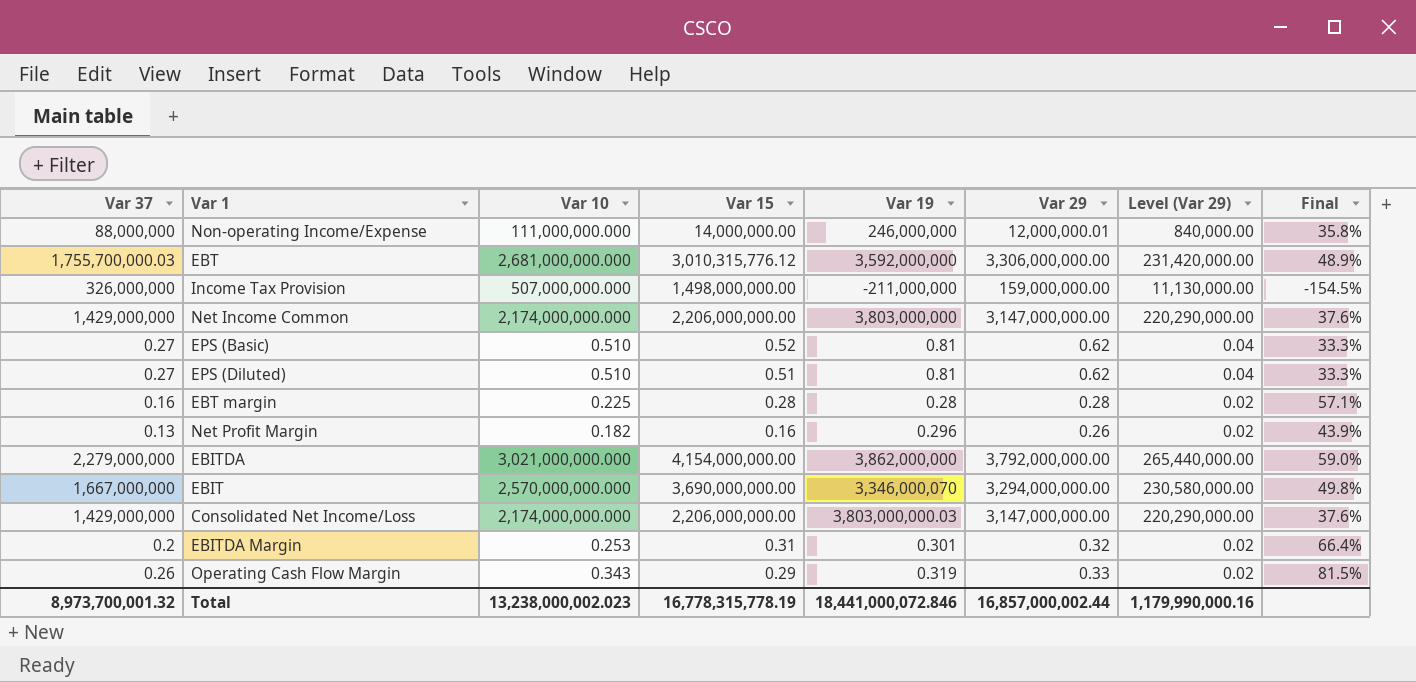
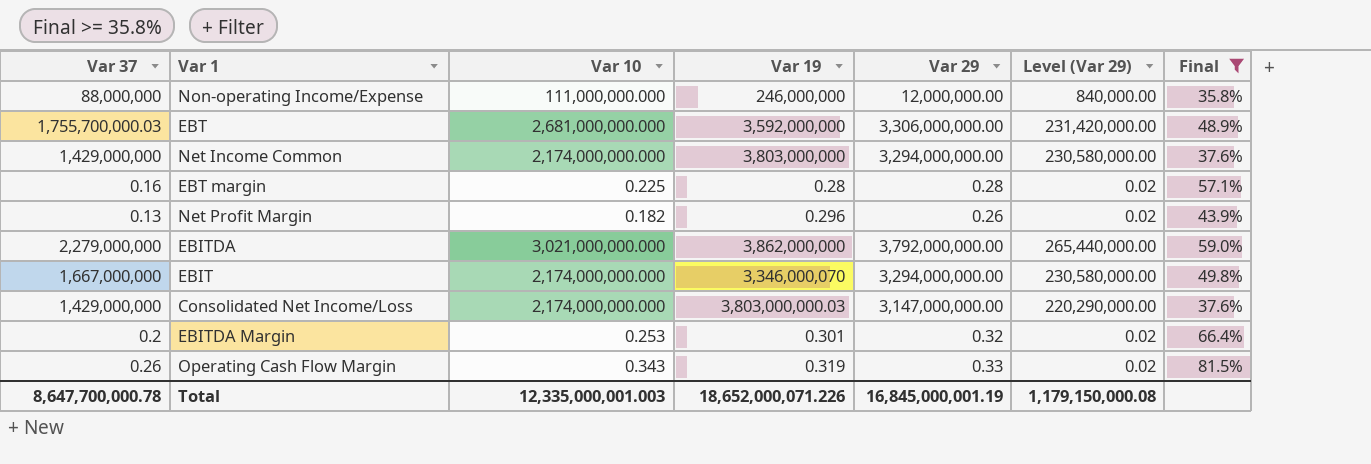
filter: none -> Final >= 35.8%
column Var 15 | position: 4 -> none
Non-operating Income/Expense | Var 29: 12,000,000.01 -> 12,000,000.00
Net Income Common | Var 29: 3,147,000,000.00 -> 3,294,000,000.00
Net Income Common | Level (Var 29): 220,290,000.00 -> 230,580,000.00
EBIT | Var 10: 2,570,000,000.000 -> 2,174,000,000.000
Total | Var 37: 8,973,700,001.32 -> 8,647,700,000.78
Total | Var 10: 13,238,000,002.023 -> 12,335,000,001.003
Total | Var 19: 18,441,000,072.846 -> 18,652,000,071.226
Total | Var 29: 16,857,000,002.44 -> 16,845,000,001.19
Total | Level (Var 29): 1,179,990,000.16 -> 1,179,150,000.08

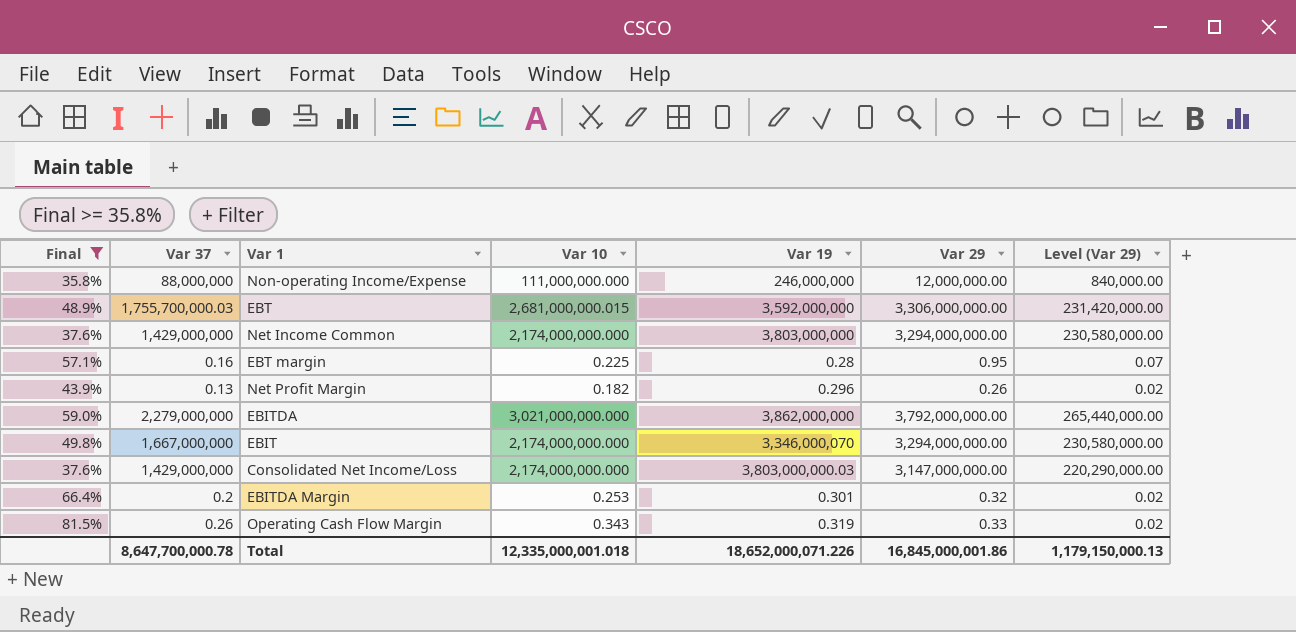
column Final | position: 7 -> 1
EBT | Var 10: 2,681,000,000.000 -> 2,681,000,000.015
EBT margin | Var 29: 0.28 -> 0.95
EBT margin | Level (Var 29): 0.02 -> 0.07
Total | Var 10: 12,335,000,001.003 -> 12,335,000,001.018
Total | Var 29: 16,845,000,001.19 -> 16,845,000,001.86
Total | Level (Var 29): 1,179,150,000.08 -> 1,179,150,000.13

